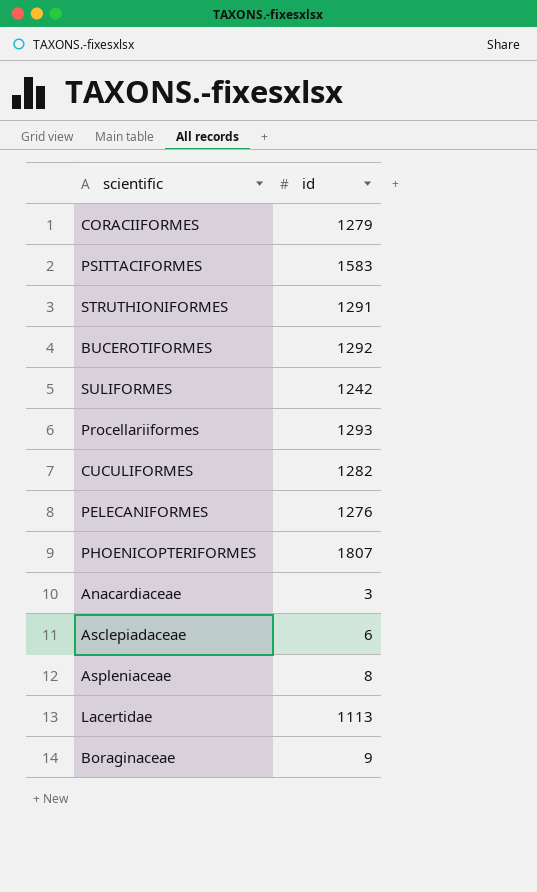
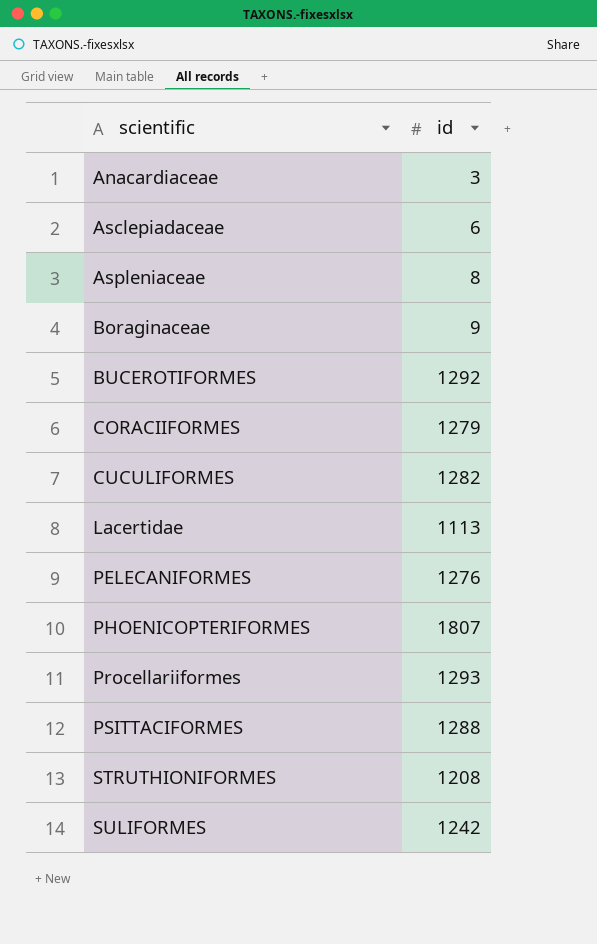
row order: none -> scientific ascending
PSITTACIFORMES | id: 1583 -> 1288
STRUTHIONIFORMES | id: 1291 -> 1208

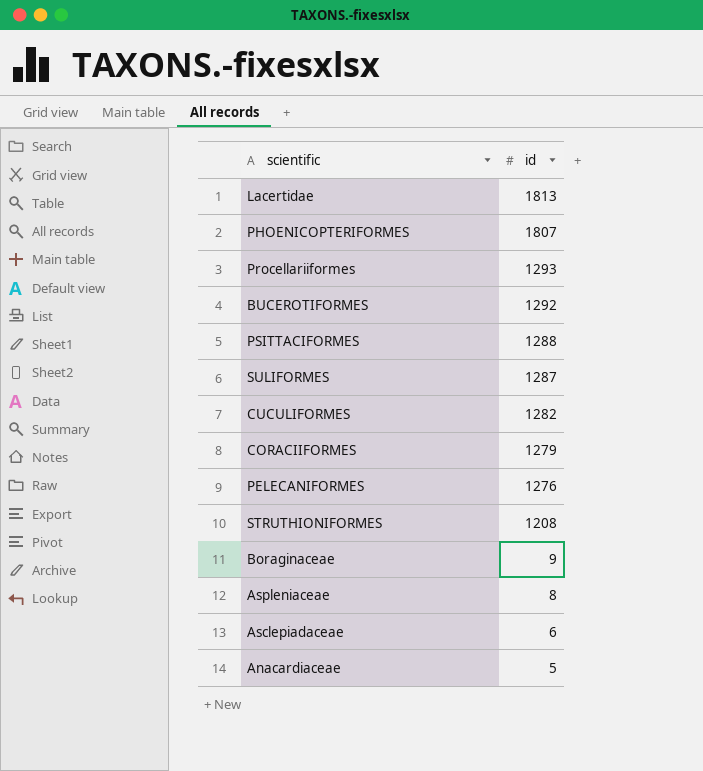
row order: scientific ascending -> id descending
Lacertidae | id: 1113 -> 1813
SULIFORMES | id: 1242 -> 1287
Anacardiaceae | id: 3 -> 5

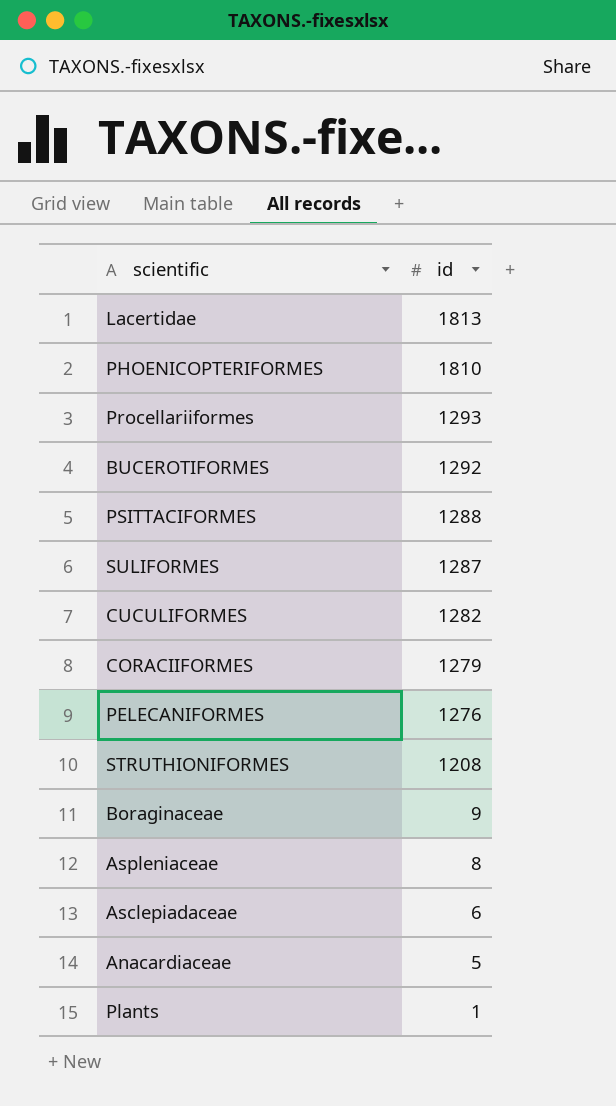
PHOENICOPTERIFORMES | id: 1807 -> 1810
row Plants: none -> 1

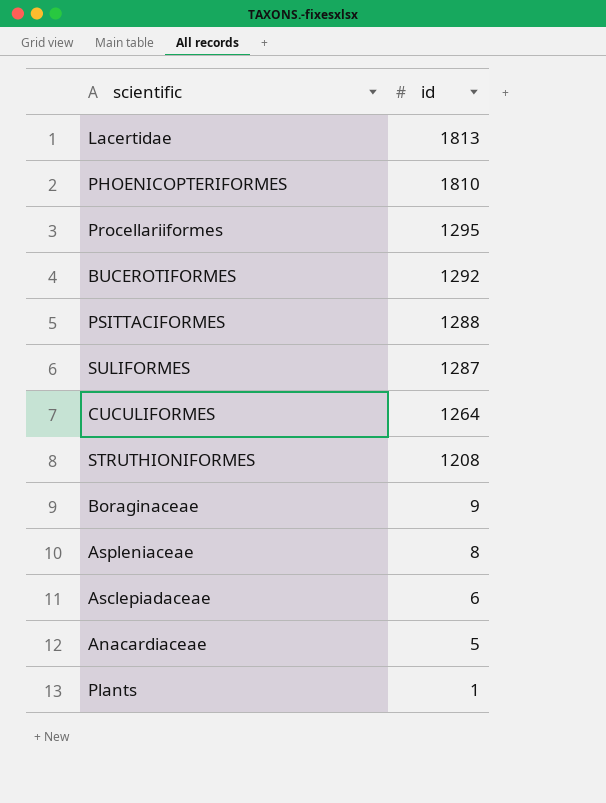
row CORACIIFORMES: 1279 -> none
row PELECANIFORMES: 1276 -> none
Procellariiformes | id: 1293 -> 1295
CUCULIFORMES | id: 1282 -> 1264

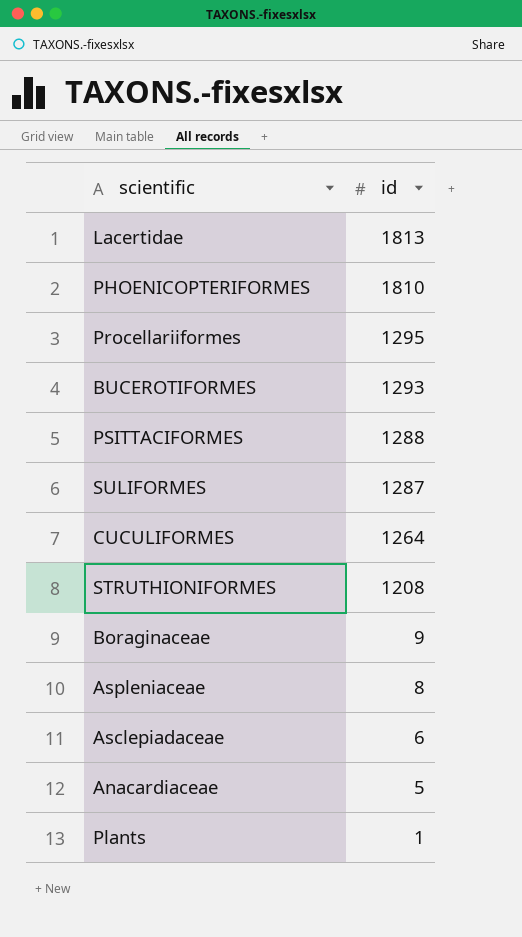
BUCEROTIFORMES | id: 1292 -> 1293

